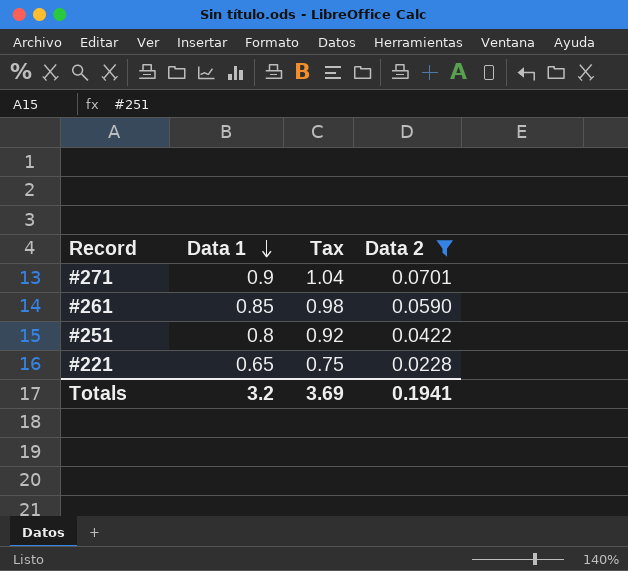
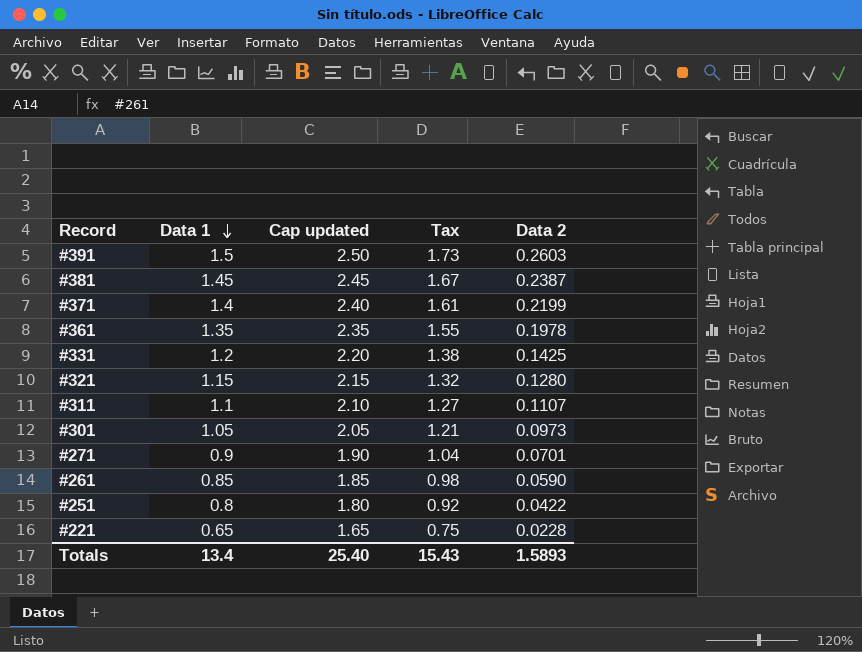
filter: Data 2 <= 0.0701 -> none
column Cap updated | formula: none -> [Data 1] + 1
Totals | Data 1: 3.2 -> 13.4
Totals | Tax: 3.69 -> 15.43
Totals | Data 2: 0.1941 -> 1.5893

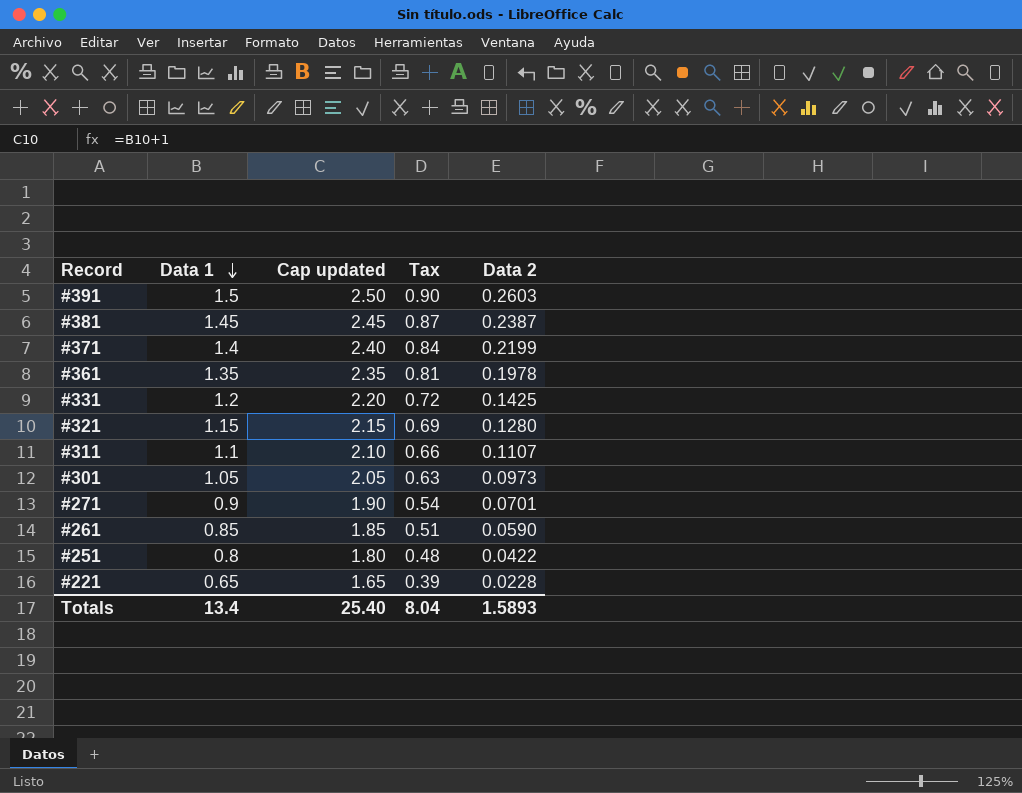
column Tax | formula: [Data 1] * 1.15 -> [Data 1] * 0.6
Totals | Tax: 15.43 -> 8.04

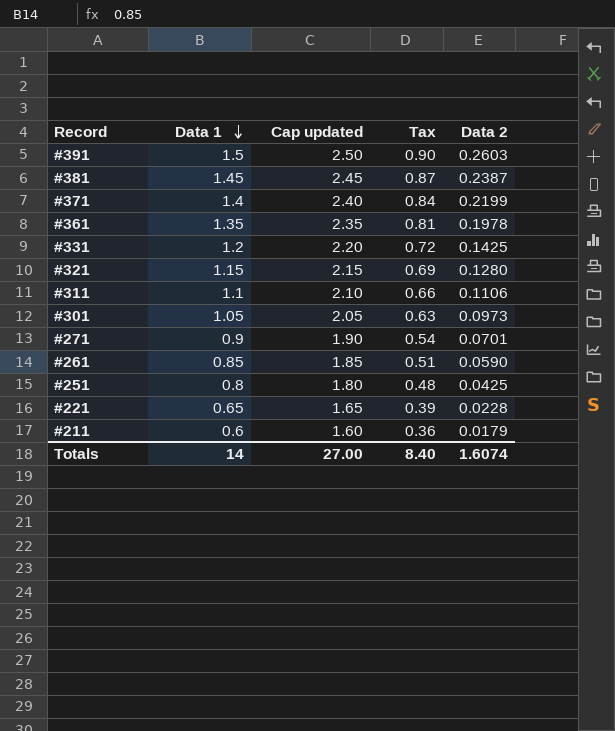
#311 | Data 2: 0.1107 -> 0.1106
#251 | Data 2: 0.0422 -> 0.0425
row #211: none -> 0.6 | 1.60 | 0.36 | 0.0179
Totals | Data 1: 13.4 -> 14
Totals | Cap updated: 25.40 -> 27.00
Totals | Tax: 8.04 -> 8.40
Totals | Data 2: 1.5893 -> 1.6074

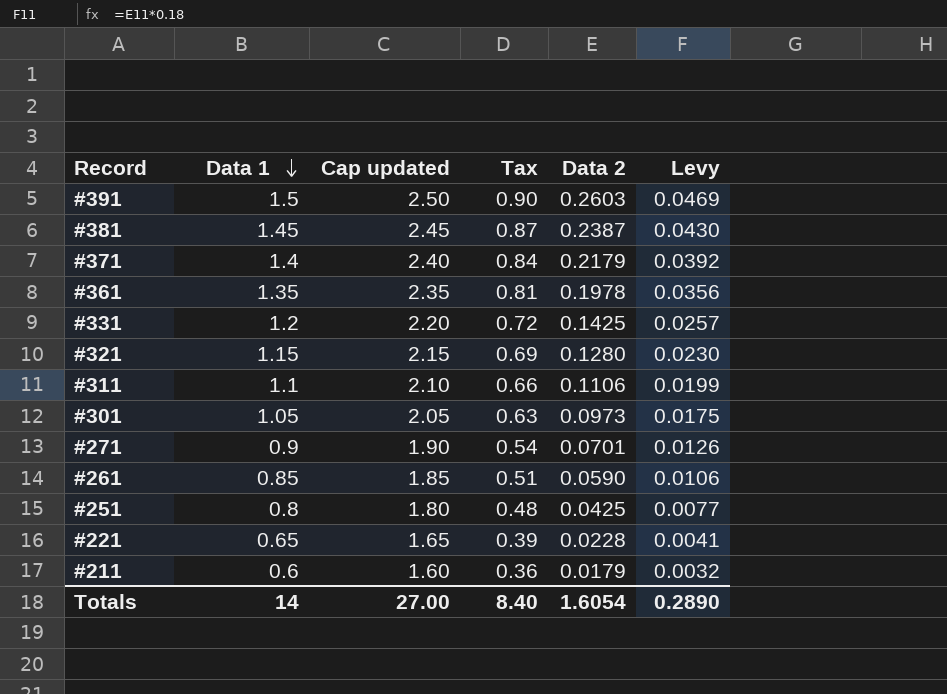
column Levy | formula: none -> [Data 2] * 0.18
#371 | Data 2: 0.2199 -> 0.2179
Totals | Data 2: 1.6074 -> 1.6054

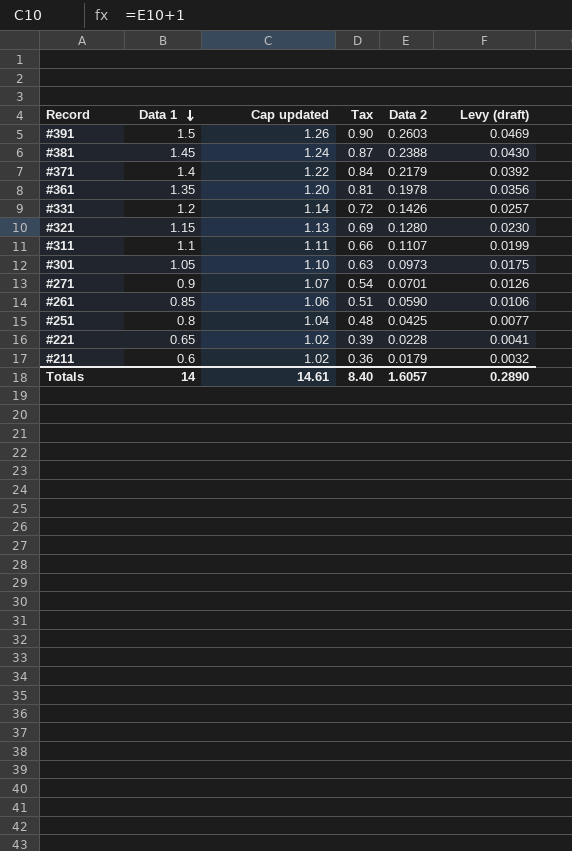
column Cap updated | formula: [Data 1] + 1 -> [Data 2] + 1
column name: Levy -> Levy (draft)
#381 | Data 2: 0.2387 -> 0.2388
#331 | Data 2: 0.1425 -> 0.1426
#311 | Data 2: 0.1106 -> 0.1107
Totals | Cap updated: 27.00 -> 14.61
Totals | Data 2: 1.6054 -> 1.6057

